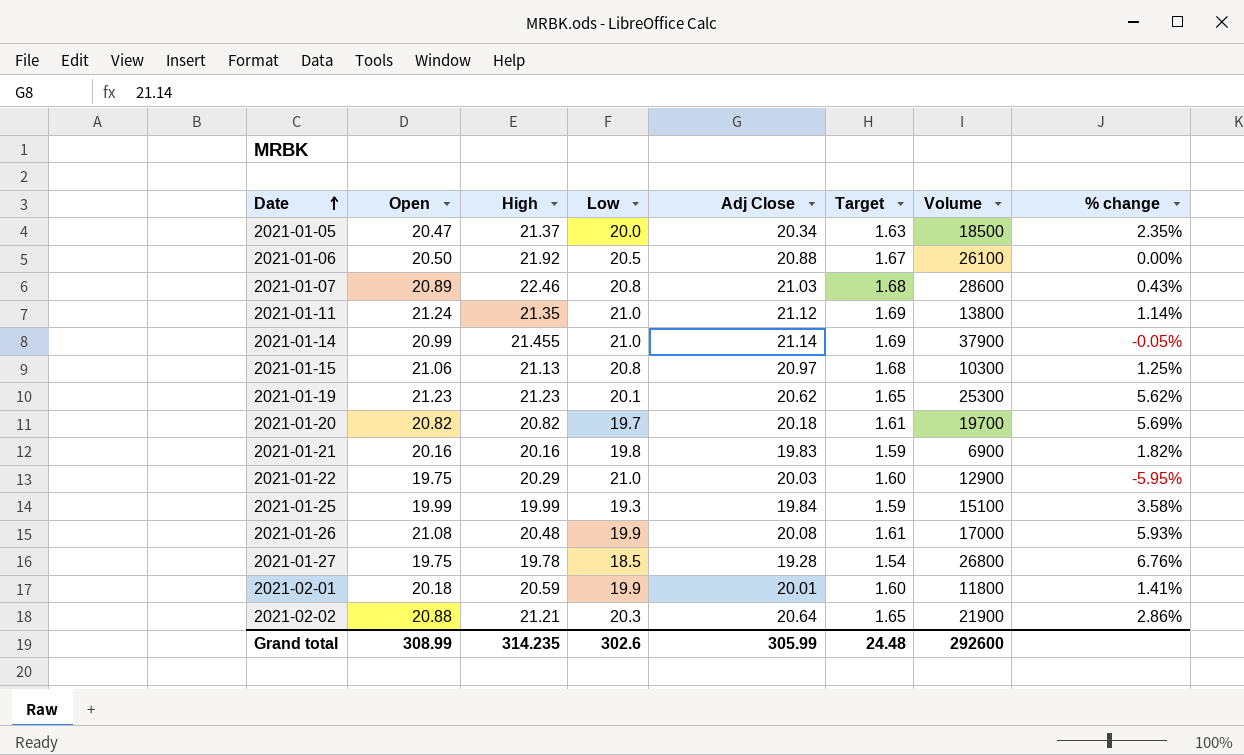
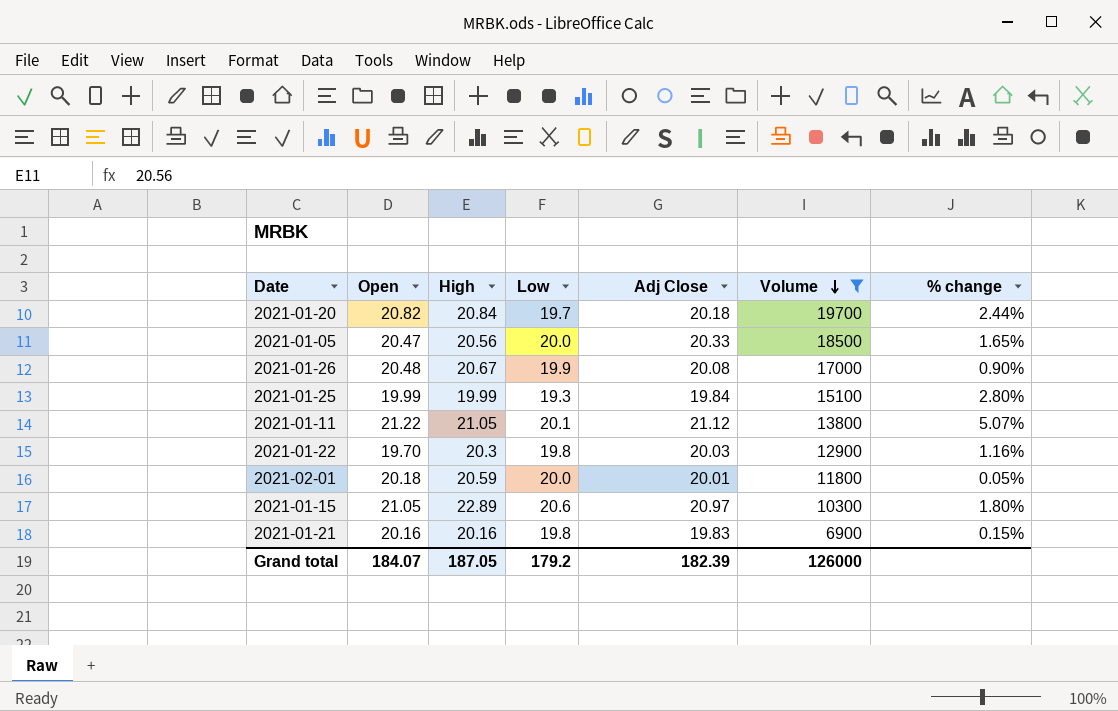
filter: none -> Volume <= 19700
row order: Date ascending -> Volume descending
column Target | formula: [Adj Close] * 0.08 -> none
column % change | formula: ([Open] - [Low]) / [Low] -> ([Adj Close] - [Low]) / [Low]
2021-01-20 | High: 20.82 -> 20.84
2021-01-05 | High: 21.37 -> 20.56
2021-01-05 | Adj Close: 20.34 -> 20.33
2021-01-26 | Open: 21.08 -> 20.48
2021-01-26 | High: 20.48 -> 20.67
2021-01-11 | Open: 21.24 -> 21.22
2021-01-11 | High: 21.35 -> 21.05
2021-01-11 | Low: 21.0 -> 20.1
2021-01-22 | Open: 19.75 -> 19.70
2021-01-22 | High: 20.29 -> 20.3
2021-01-22 | Low: 21.0 -> 19.8
2021-02-01 | Low: 19.9 -> 20.0
2021-01-15 | Open: 21.06 -> 21.05
2021-01-15 | High: 21.13 -> 22.89
2021-01-15 | Low: 20.8 -> 20.6
Grand total | Open: 308.99 -> 184.07
Grand total | High: 314.235 -> 187.05
Grand total | Low: 302.6 -> 179.2
Grand total | Adj Close: 305.99 -> 182.39
Grand total | Volume: 292600 -> 126000

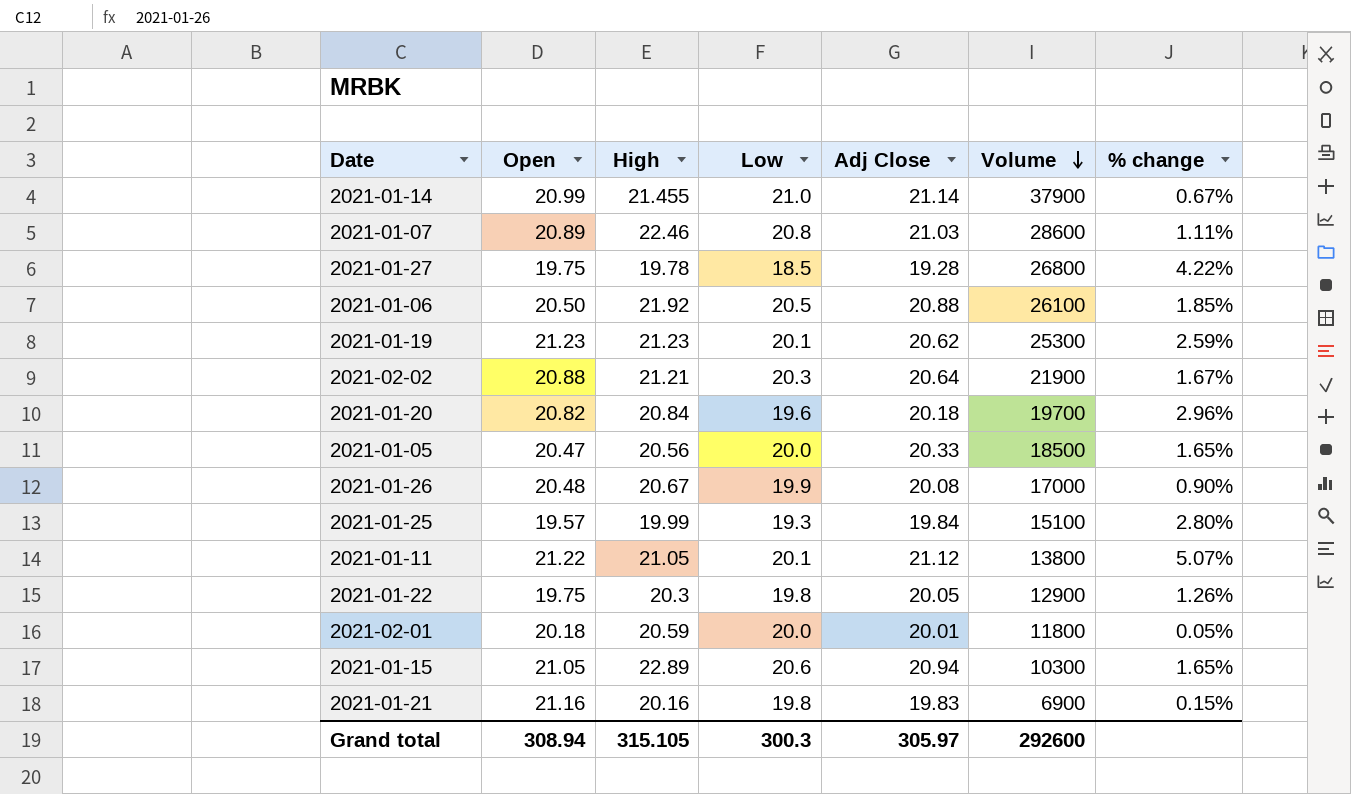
filter: Volume <= 19700 -> none
2021-01-20 | Low: 19.7 -> 19.6
2021-01-20 | % change: 2.44% -> 2.96%
2021-01-25 | Open: 19.99 -> 19.57
2021-01-22 | Open: 19.70 -> 19.75
2021-01-22 | Adj Close: 20.03 -> 20.05
2021-01-22 | % change: 1.16% -> 1.26%
2021-01-15 | Adj Close: 20.97 -> 20.94
2021-01-15 | % change: 1.80% -> 1.65%
2021-01-21 | Open: 20.16 -> 21.16
Grand total | Open: 184.07 -> 308.94
Grand total | High: 187.05 -> 315.105
Grand total | Low: 179.2 -> 300.3
Grand total | Adj Close: 182.39 -> 305.97
Grand total | Volume: 126000 -> 292600

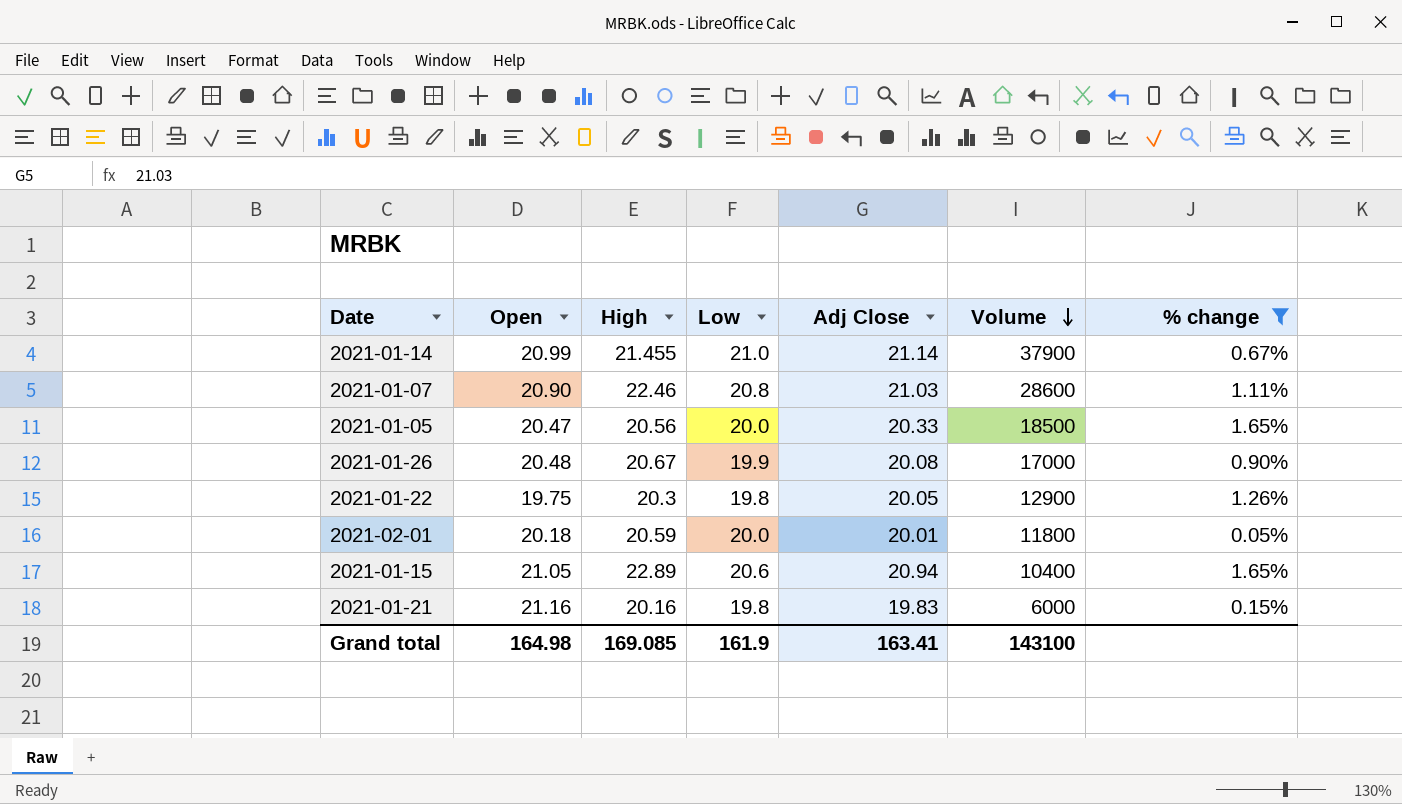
filter: none -> % change <= 1.65%
2021-01-07 | Open: 20.89 -> 20.90
2021-01-15 | Volume: 10300 -> 10400
2021-01-21 | Volume: 6900 -> 6000
Grand total | Open: 308.94 -> 164.98
Grand total | High: 315.105 -> 169.085
Grand total | Low: 300.3 -> 161.9
Grand total | Adj Close: 305.97 -> 163.41
Grand total | Volume: 292600 -> 143100

